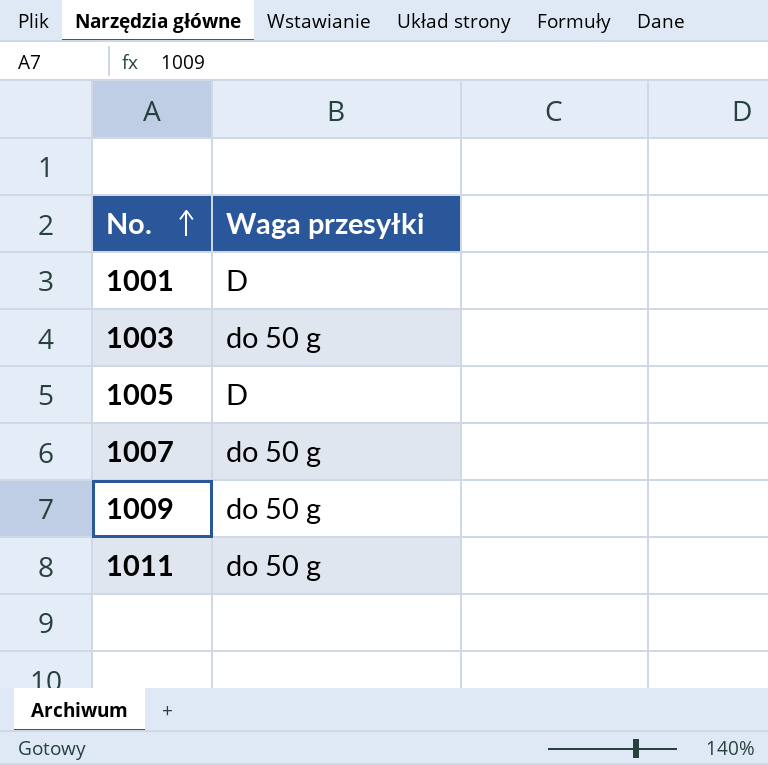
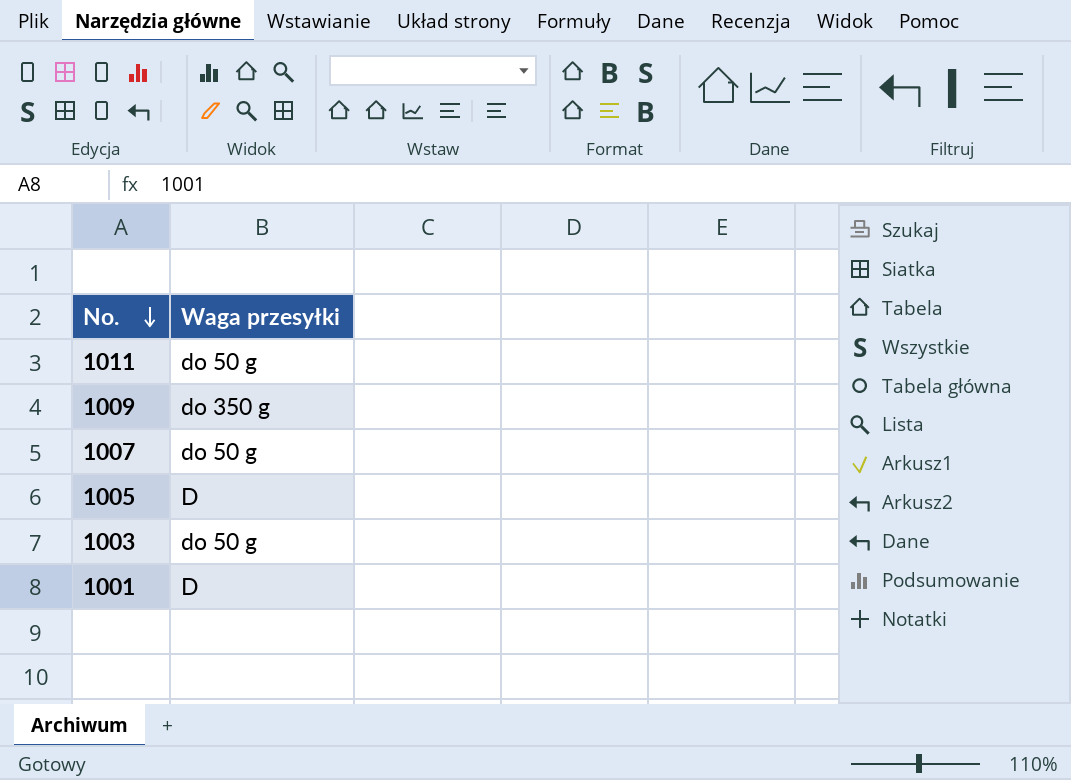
row order: No. ascending -> No. descending
1009 | Waga przesyłki: do 50 g -> do 350 g

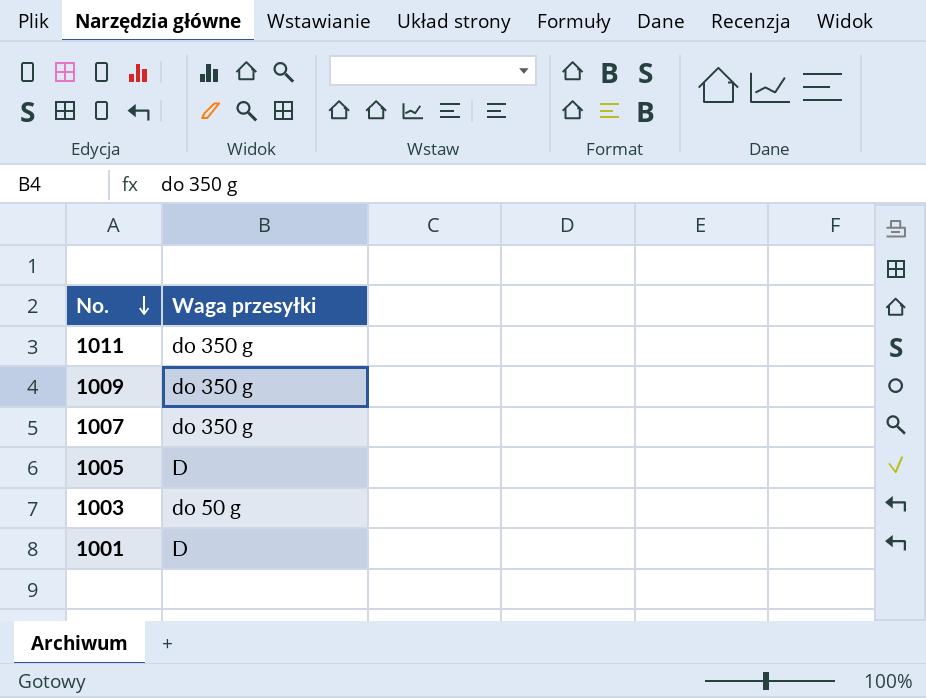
1011 | Waga przesyłki: do 50 g -> do 350 g
1007 | Waga przesyłki: do 50 g -> do 350 g

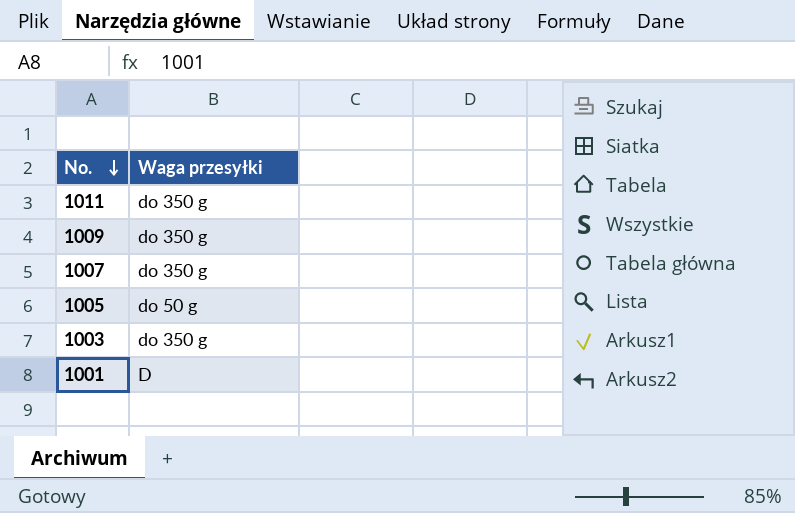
1005 | Waga przesyłki: D -> do 50 g
1003 | Waga przesyłki: do 50 g -> do 350 g

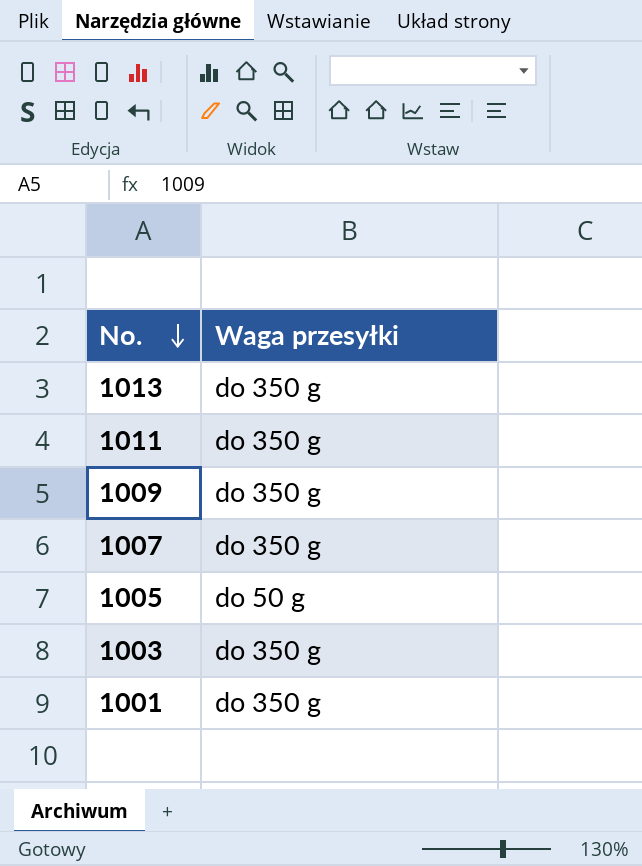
row 1013: none -> do 350 g
1001 | Waga przesyłki: D -> do 350 g

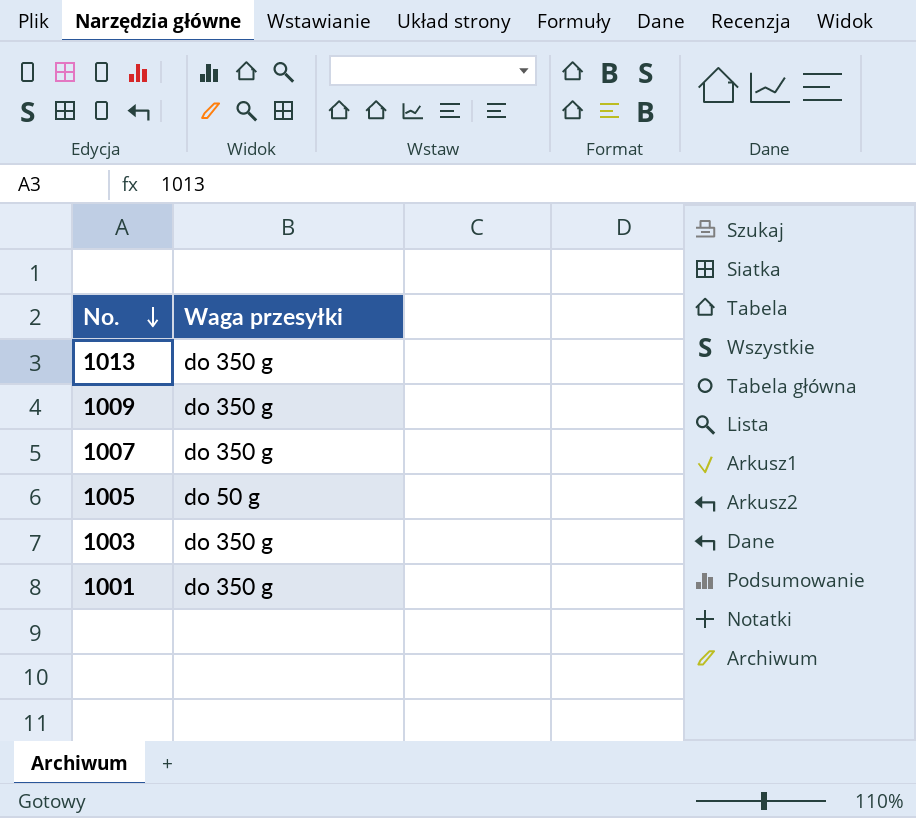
row 1011: do 350 g -> none

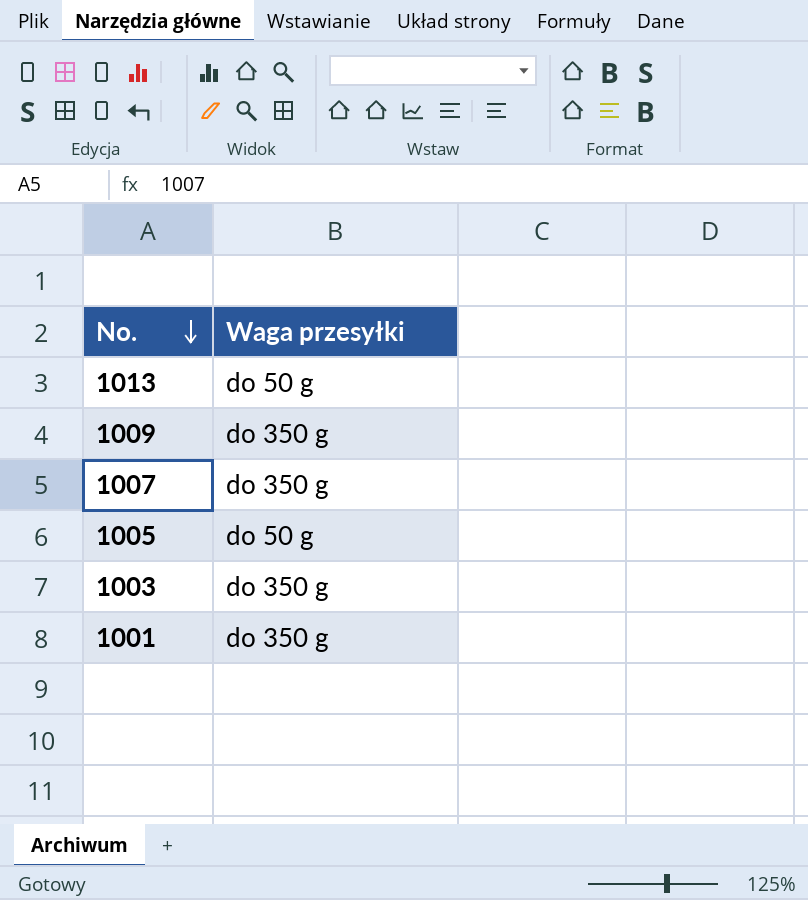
1013 | Waga przesyłki: do 350 g -> do 50 g

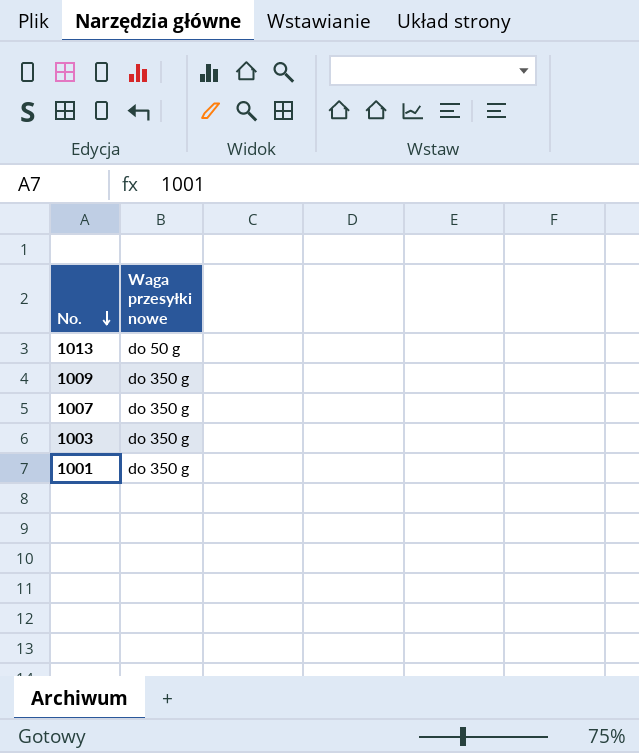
column name: Waga przesyłki -> Waga przesyłki nowe
row 1005: do 50 g -> none

